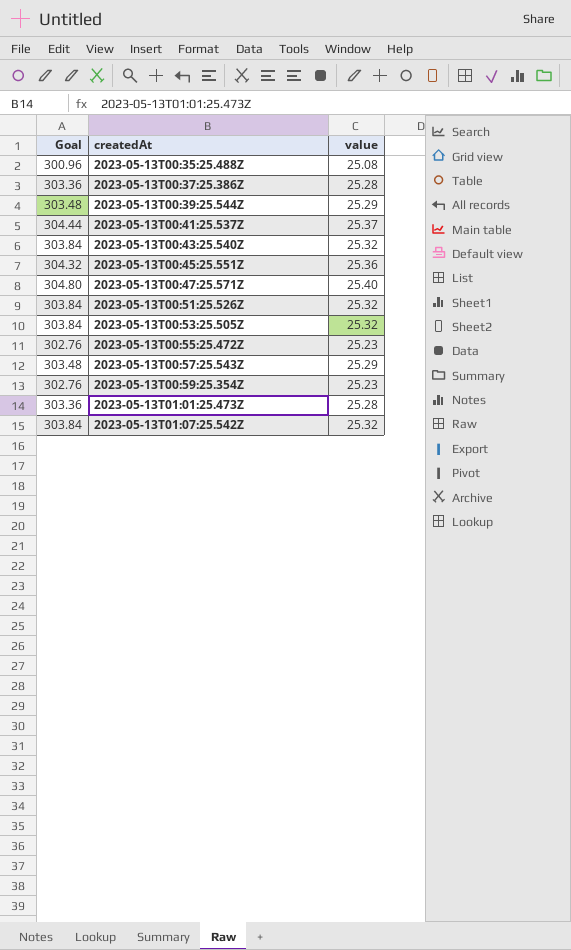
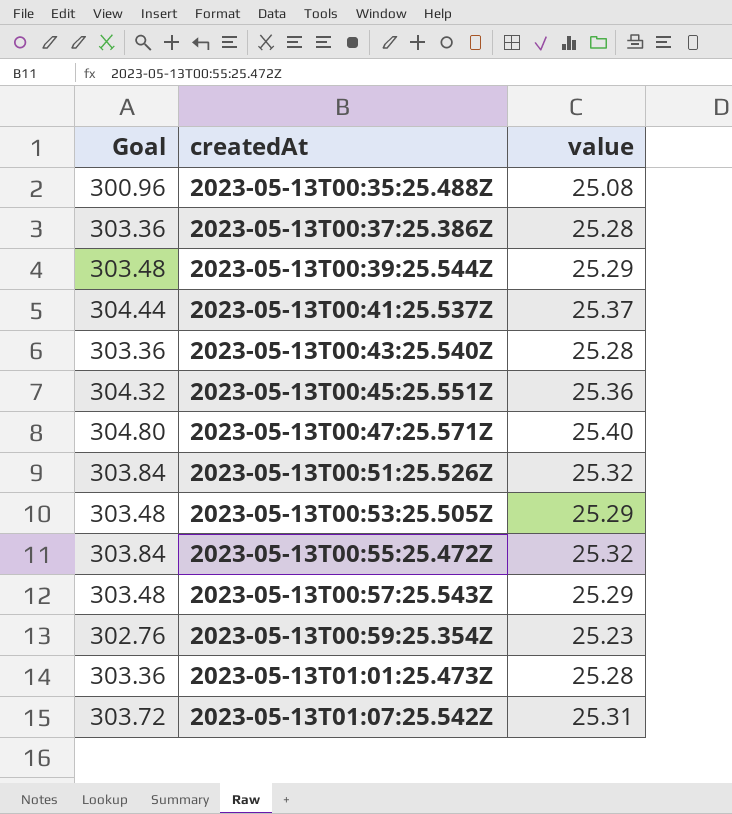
2023-05-13T00:43:25.540Z | Goal: 303.84 -> 303.36
2023-05-13T00:43:25.540Z | value: 25.32 -> 25.28
2023-05-13T00:53:25.505Z | Goal: 303.84 -> 303.48
2023-05-13T00:53:25.505Z | value: 25.32 -> 25.29
2023-05-13T00:55:25.472Z | Goal: 302.76 -> 303.84
2023-05-13T00:55:25.472Z | value: 25.23 -> 25.32
2023-05-13T01:07:25.542Z | Goal: 303.84 -> 303.72
2023-05-13T01:07:25.542Z | value: 25.32 -> 25.31

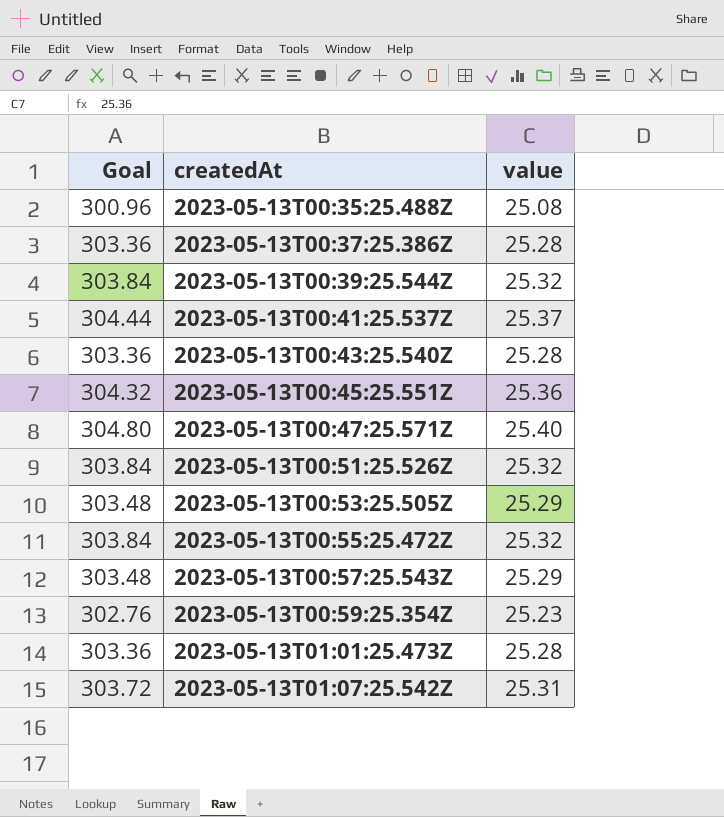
2023-05-13T00:39:25.544Z | Goal: 303.48 -> 303.84
2023-05-13T00:39:25.544Z | value: 25.29 -> 25.32

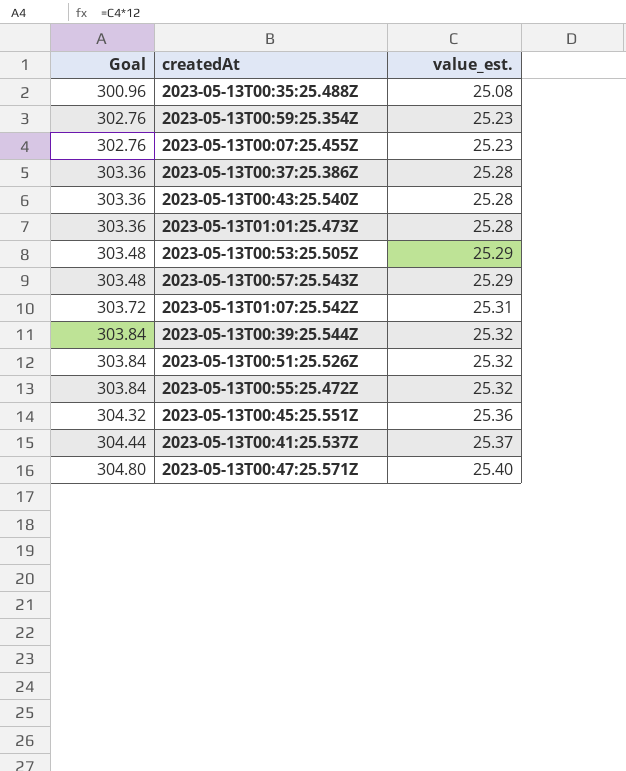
row order: createdAt ascending -> Goal ascending
column name: value -> value_est.
row 2023-05-13T00:07:25.455Z: none -> 302.76 | 25.23

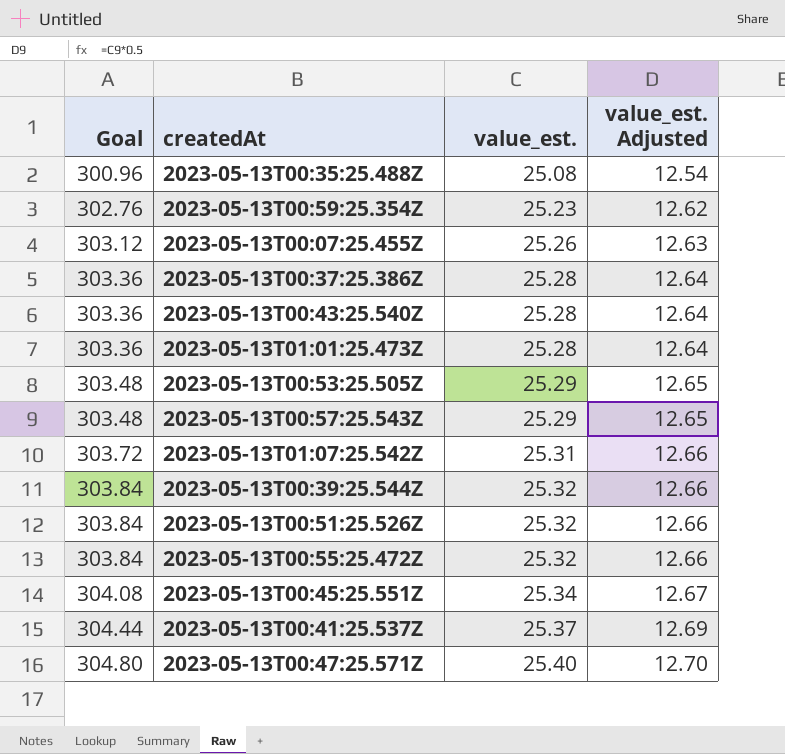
column value_est. Adjusted | formula: none -> [value_est.] * 0.5
2023-05-13T00:07:25.455Z | Goal: 302.76 -> 303.12
2023-05-13T00:07:25.455Z | value_est.: 25.23 -> 25.26
2023-05-13T00:45:25.551Z | Goal: 304.32 -> 304.08
2023-05-13T00:45:25.551Z | value_est.: 25.36 -> 25.34

